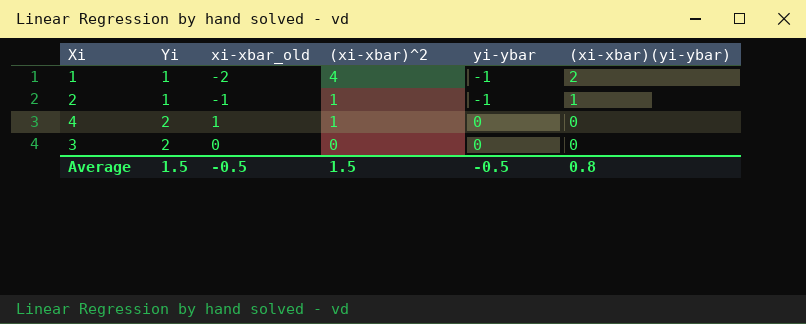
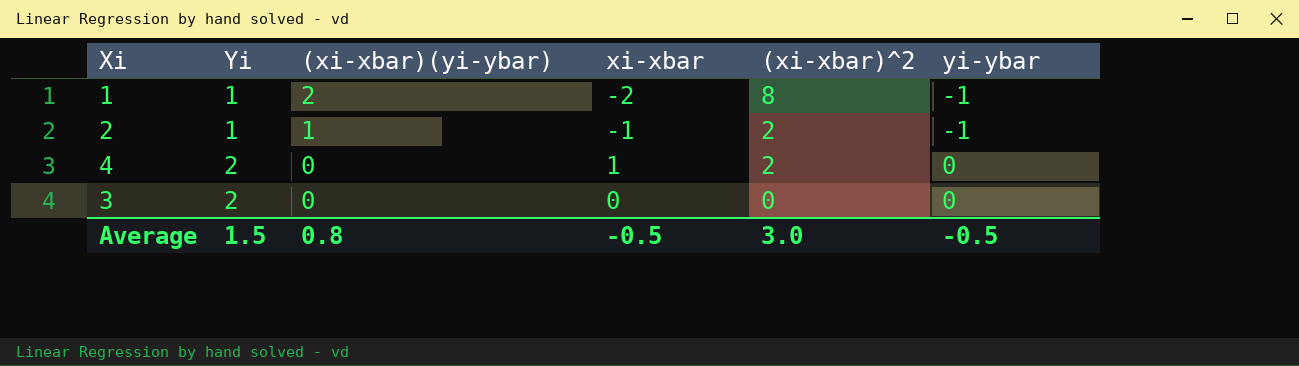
column (xi-xbar)(yi-ybar) | position: 6 -> 3
column name: xi-xbar_old -> xi-xbar
1 | (xi-xbar)^2: 4 -> 8
2 | (xi-xbar)^2: 1 -> 2
4 | (xi-xbar)^2: 1 -> 2
Average | (xi-xbar)^2: 1.5 -> 3.0

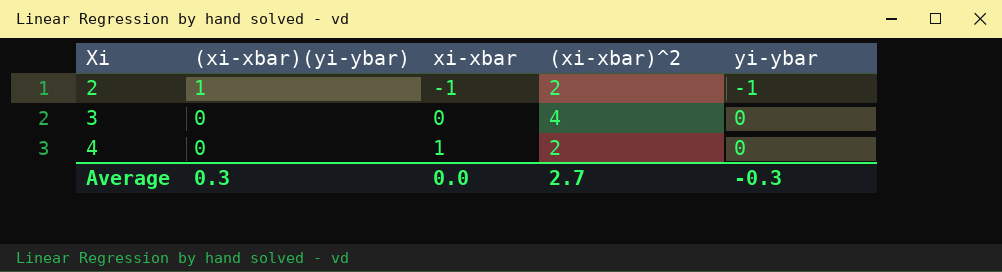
row order: Yi ascending -> Xi ascending
column Yi | position: 2 -> none
row 1: 1 | 2 | -2 | 8 | -1 -> none
3 | (xi-xbar)^2: 0 -> 4
Average | (xi-xbar)(yi-ybar): 0.8 -> 0.3
Average | xi-xbar: -0.5 -> 0.0
Average | (xi-xbar)^2: 3.0 -> 2.7
Average | yi-ybar: -0.5 -> -0.3

